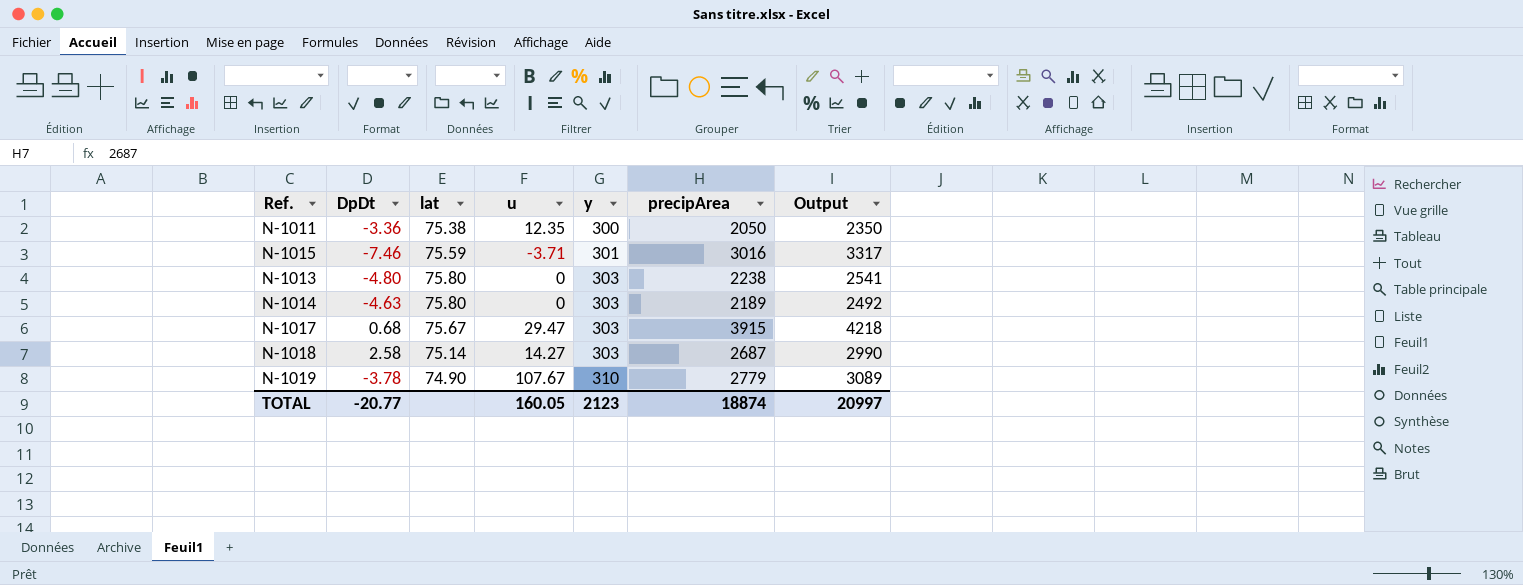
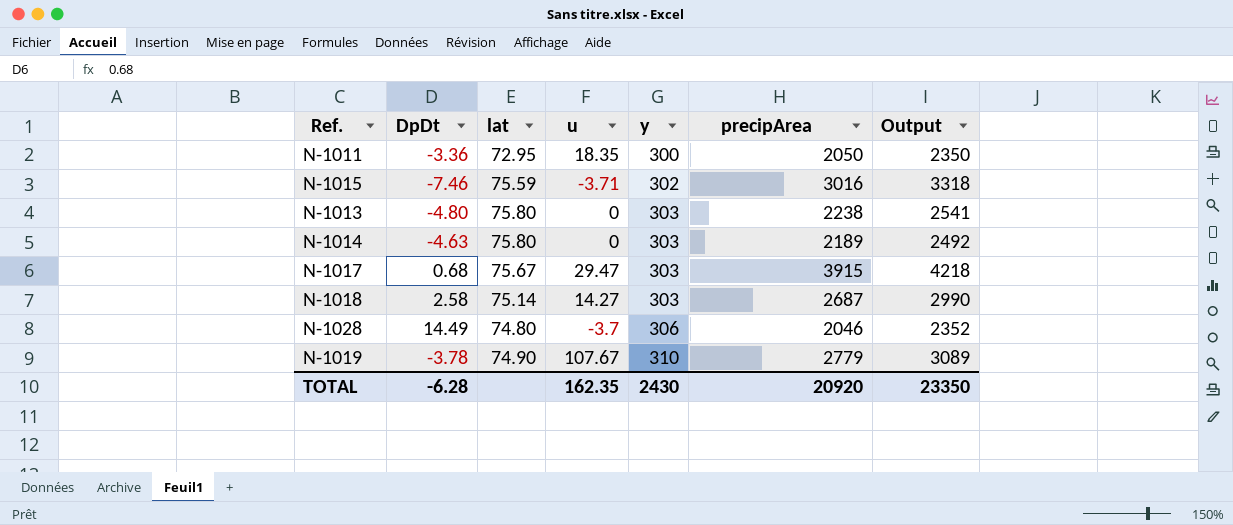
N-1011 | lat: 75.38 -> 72.95
N-1011 | u: 12.35 -> 18.35
N-1015 | y: 301 -> 302
N-1015 | Output: 3317 -> 3318
row N-1028: none -> 14.49 | 74.80 | -3.7 | 306 | 2046 | 2352
TOTAL | DpDt: -20.77 -> -6.28
TOTAL | u: 160.05 -> 162.35
TOTAL | y: 2123 -> 2430
TOTAL | precipArea: 18874 -> 20920
TOTAL | Output: 20997 -> 23350

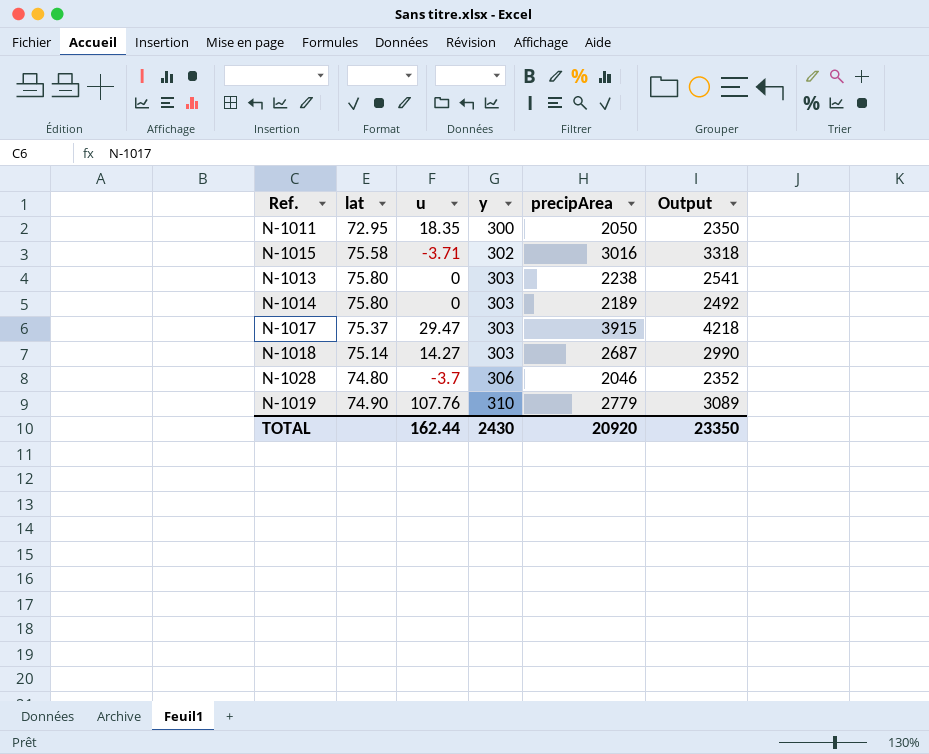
column DpDt | position: 2 -> none
N-1015 | lat: 75.59 -> 75.58
N-1017 | lat: 75.67 -> 75.37
N-1019 | u: 107.67 -> 107.76
TOTAL | u: 162.35 -> 162.44

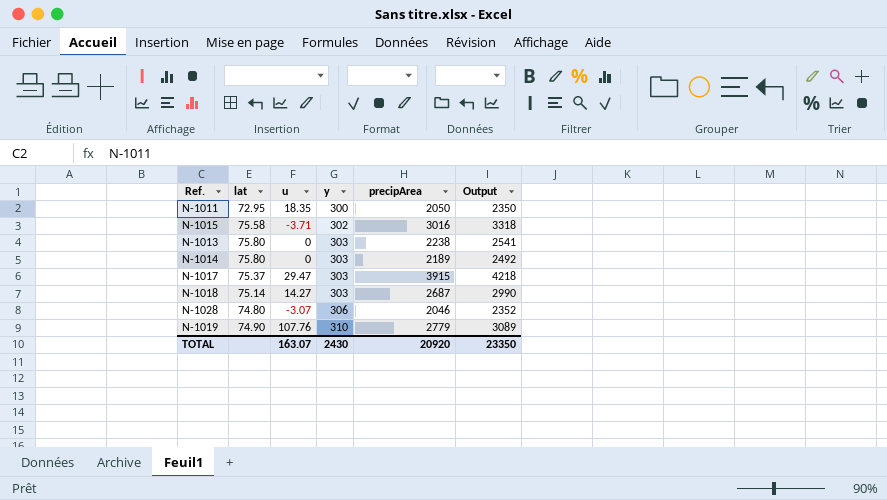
N-1028 | u: -3.7 -> -3.07
TOTAL | u: 162.44 -> 163.07

